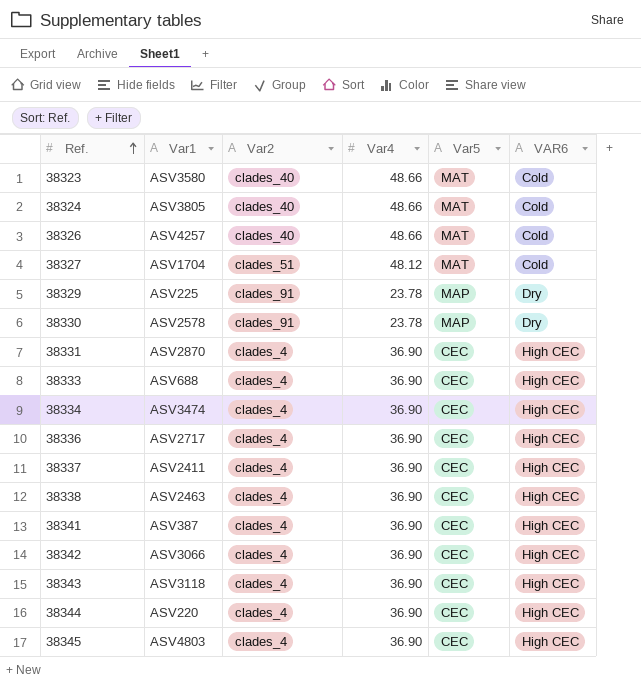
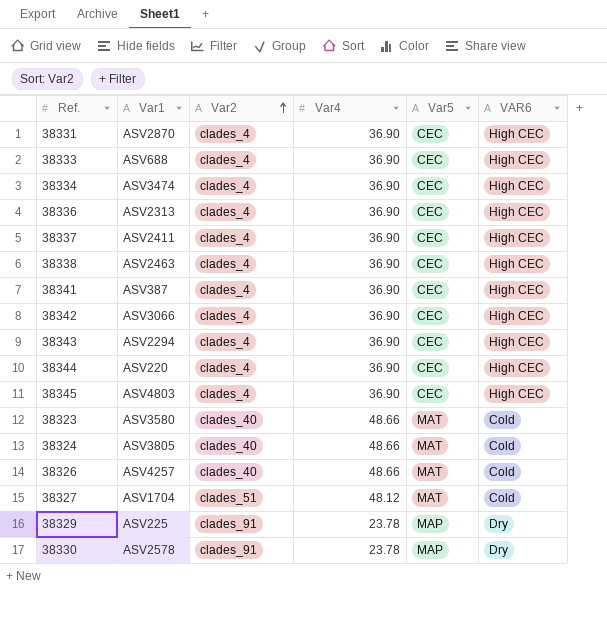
row order: Ref. ascending -> Var2 ascending
38336 | Var1: ASV2717 -> ASV2313
38343 | Var1: ASV3118 -> ASV2294

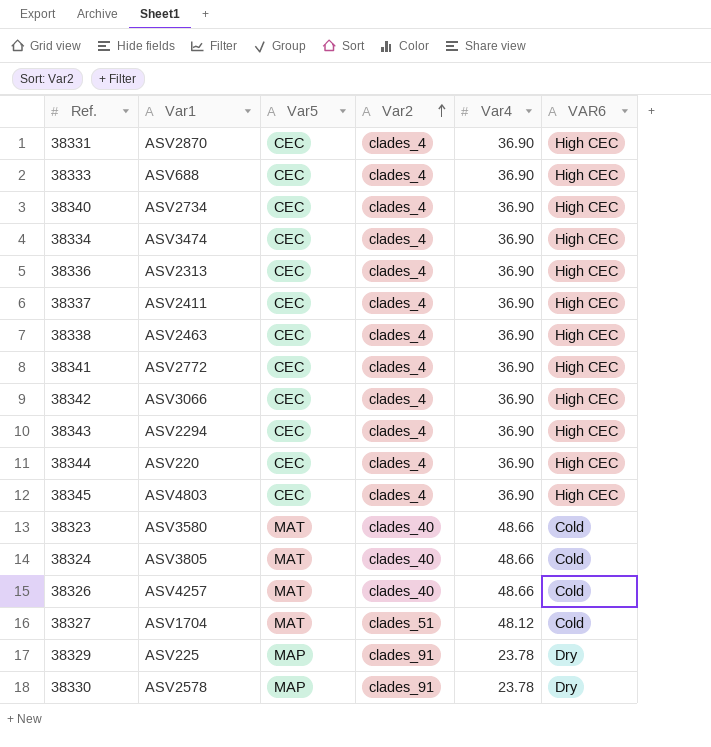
column Var5 | position: 5 -> 3
row 38340: none -> ASV2734 | CEC | clades_4 | 36.90 | High CEC
38341 | Var1: ASV387 -> ASV2772

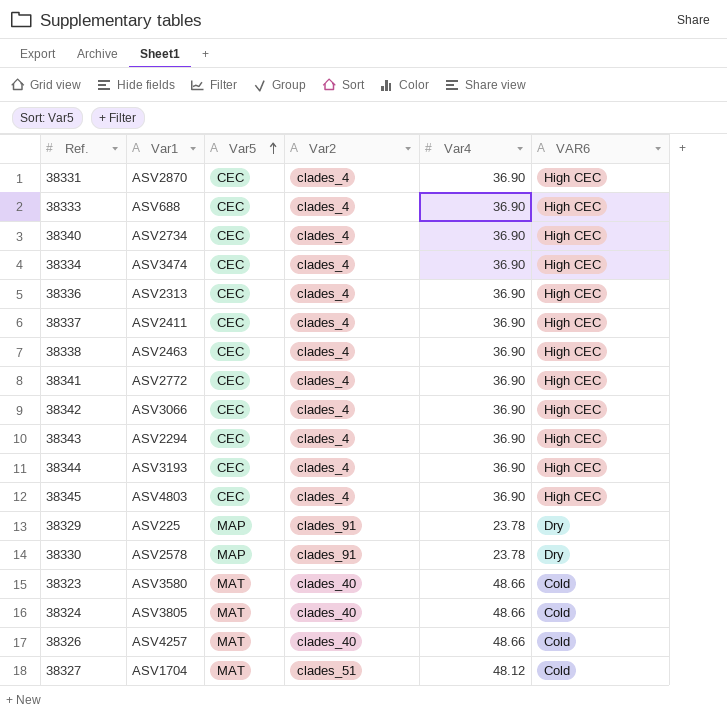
row order: Var2 ascending -> Var5 ascending
38344 | Var1: ASV220 -> ASV3193

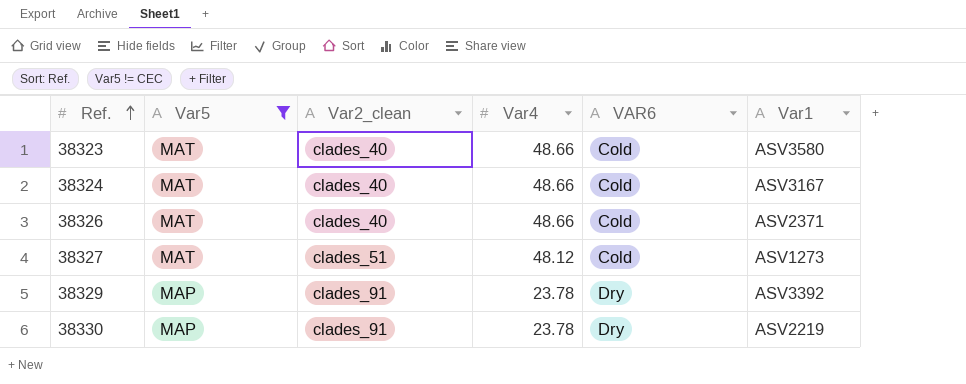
filter: none -> Var5 != CEC
row order: Var5 ascending -> Ref. ascending
column name: Var2 -> Var2_clean
column Var1 | position: 2 -> 6
38324 | Var1: ASV3805 -> ASV3167
38326 | Var1: ASV4257 -> ASV2371
38327 | Var1: ASV1704 -> ASV1273
38329 | Var1: ASV225 -> ASV3392
38330 | Var1: ASV2578 -> ASV2219

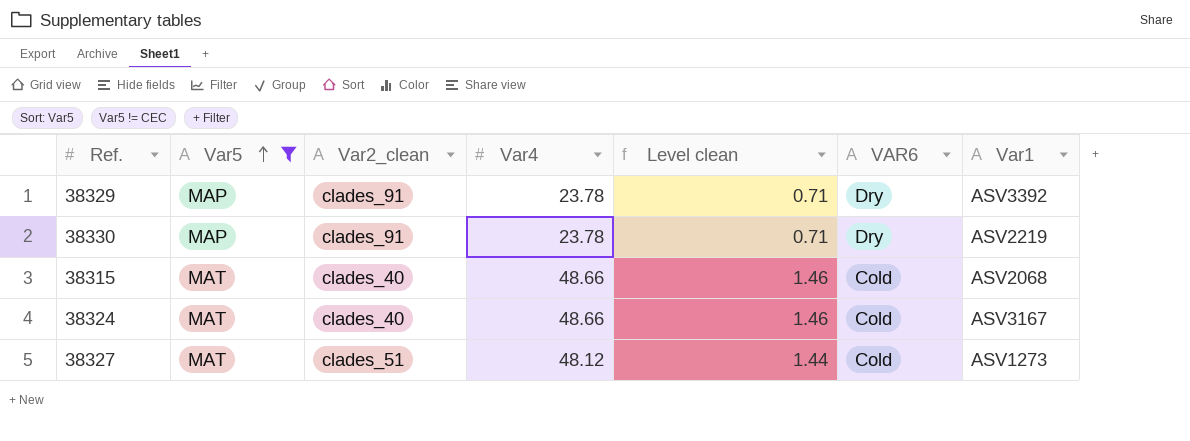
row order: Ref. ascending -> Var5 ascending
column Level clean | formula: none -> [Var4] * 0.03
row 38323: MAT | clades_40 | 48.66 | Cold | ASV3580 -> none
row 38326: MAT | clades_40 | 48.66 | Cold | ASV2371 -> none
row 38315: none -> MAT | clades_40 | 48.66 | 1.46 | Cold | ASV2068

